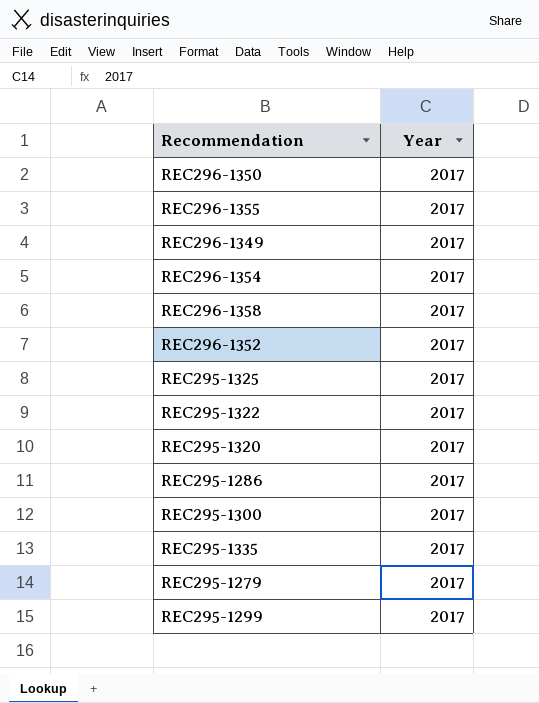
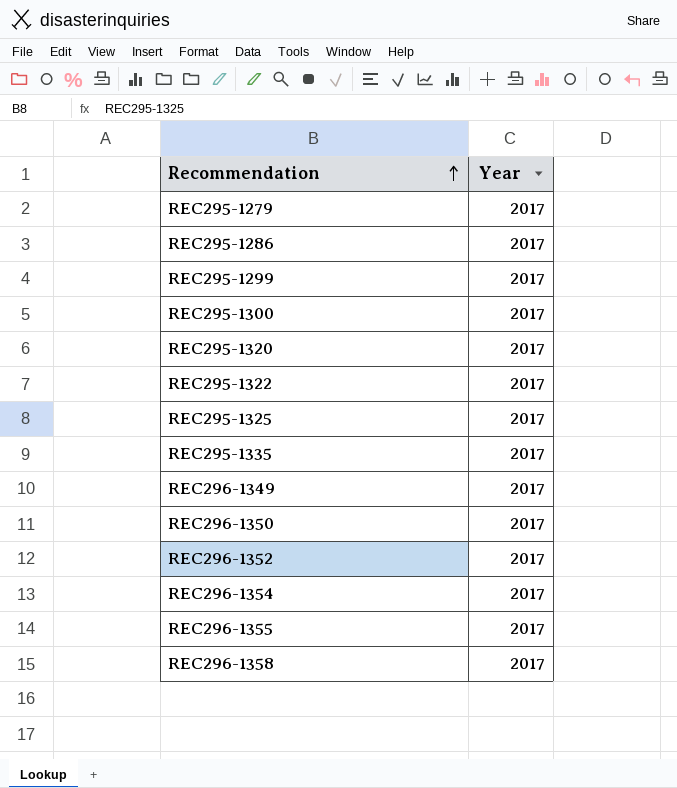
row order: none -> Recommendation ascending

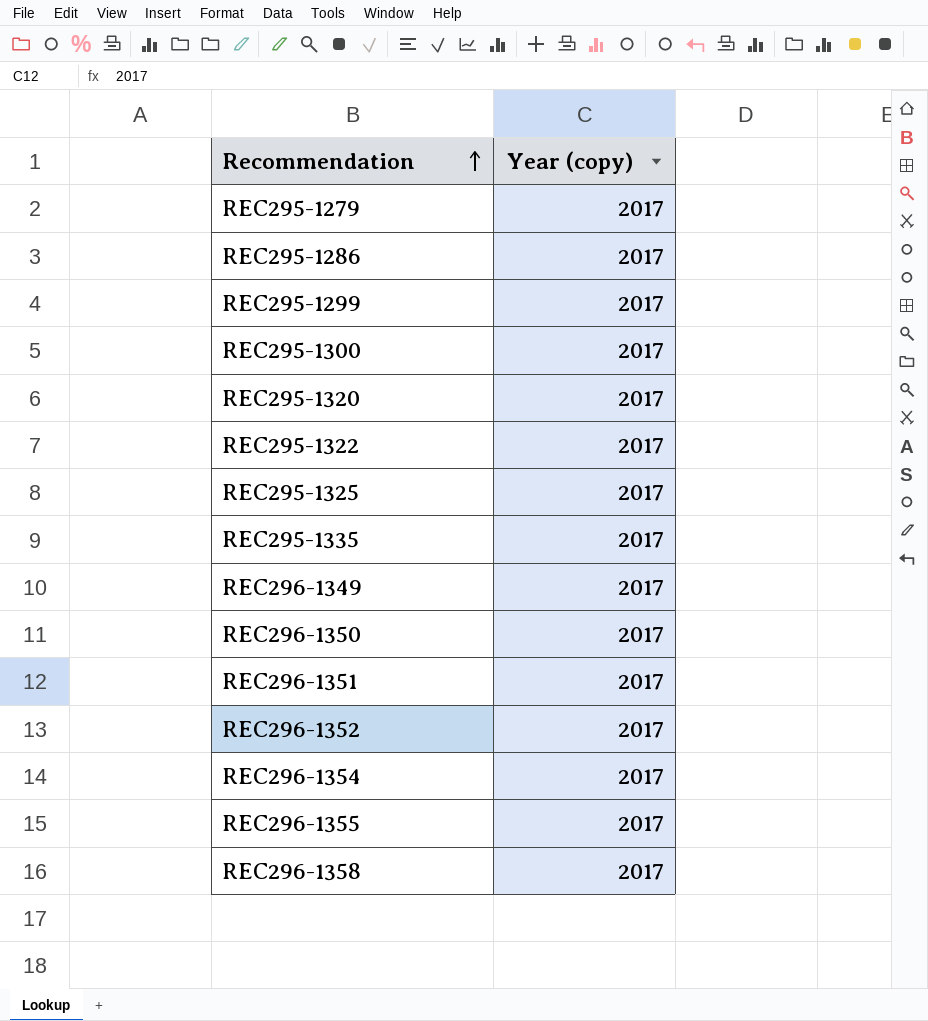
column name: Year -> Year (copy)
row REC296-1351: none -> 2017

